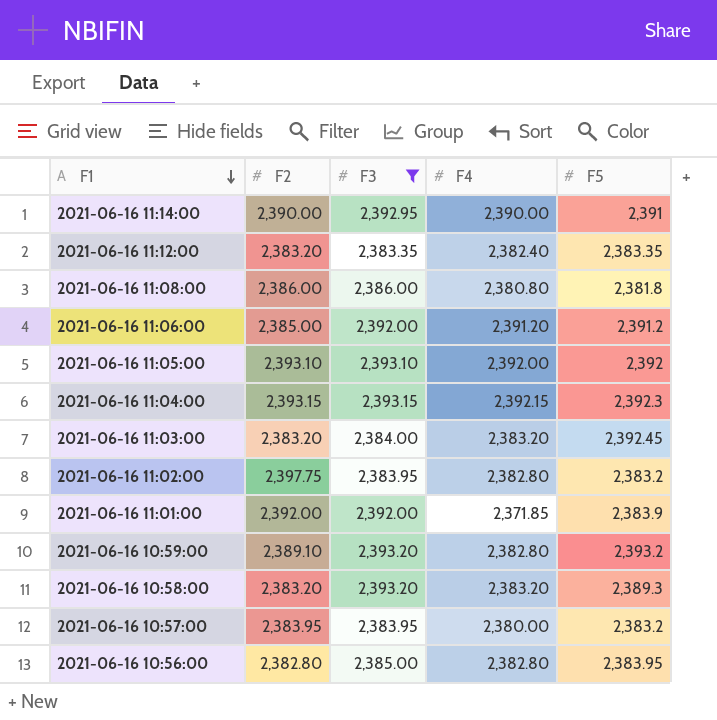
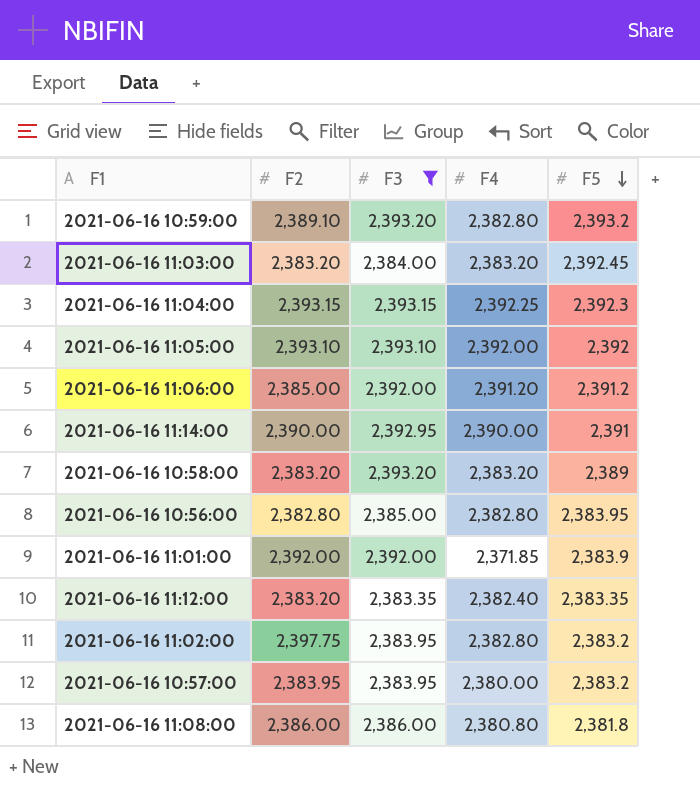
row order: F1 descending -> F5 descending
2021-06-16 11:04:00 | F4: 2,392.15 -> 2,392.25
2021-06-16 10:58:00 | F5: 2,389.3 -> 2,389

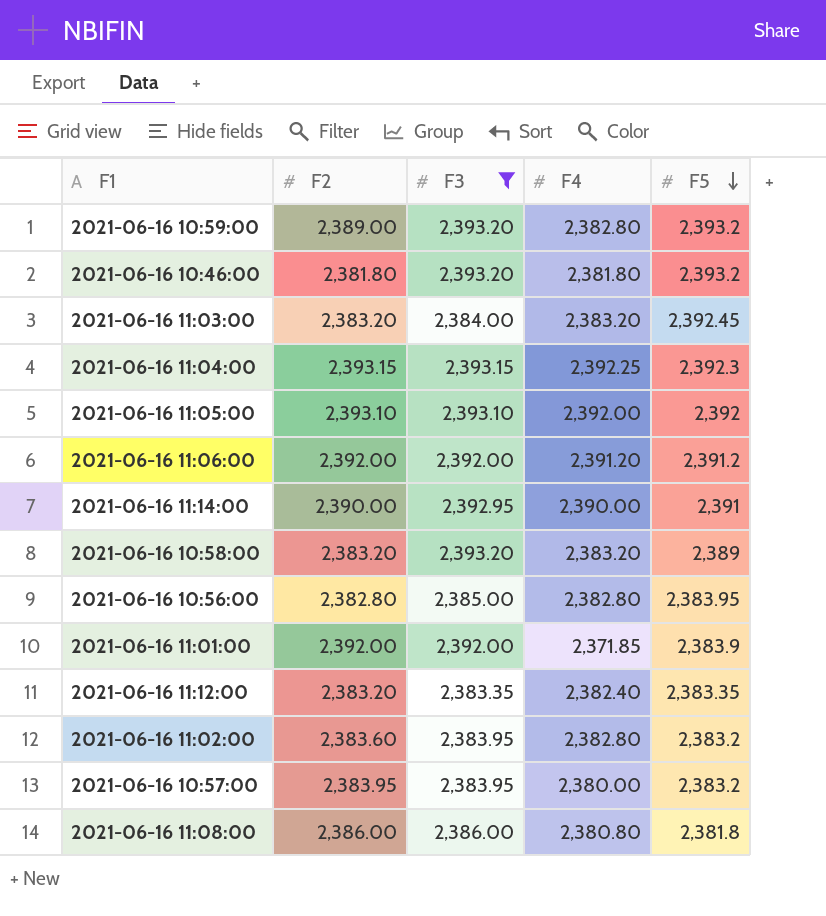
2021-06-16 10:59:00 | F2: 2,389.10 -> 2,389.00
row 2021-06-16 10:46:00: none -> 2,381.80 | 2,393.20 | 2,381.80 | 2,393.2
2021-06-16 11:06:00 | F2: 2,385.00 -> 2,392.00
2021-06-16 11:02:00 | F2: 2,397.75 -> 2,383.60

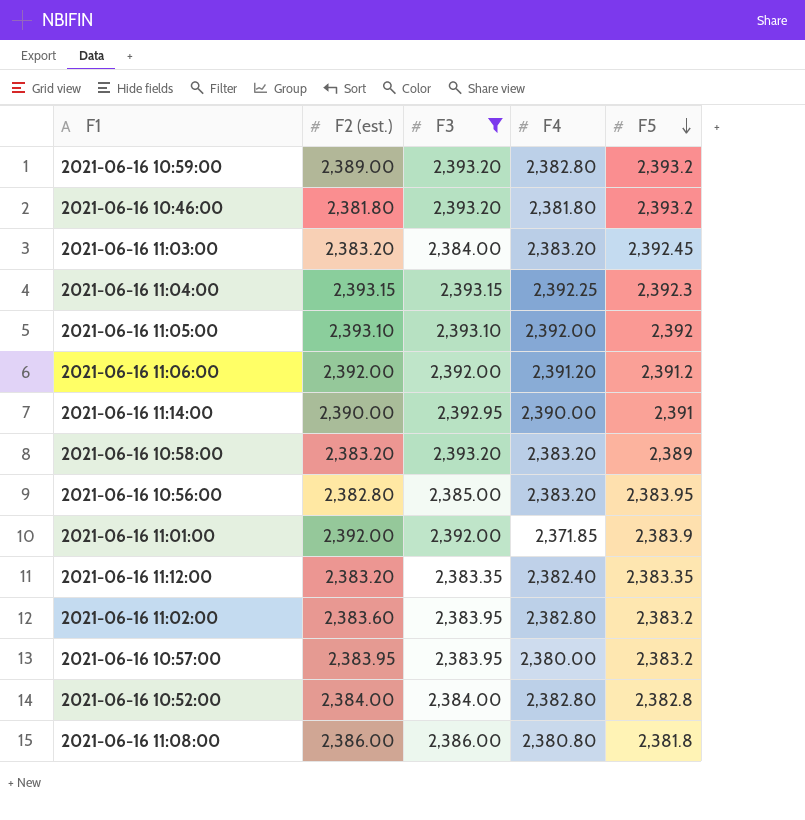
column name: F2 -> F2 (est.)
2021-06-16 10:56:00 | F4: 2,382.80 -> 2,383.20
row 2021-06-16 10:52:00: none -> 2,384.00 | 2,384.00 | 2,382.80 | 2,382.8

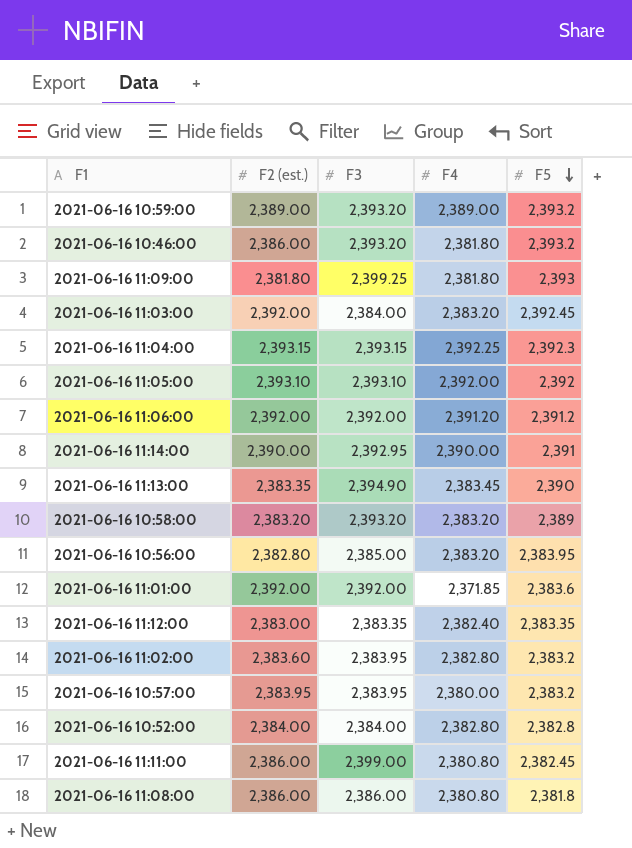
filter: F3 <= 2,393.20 -> none
2021-06-16 10:59:00 | F4: 2,382.80 -> 2,389.00
2021-06-16 10:46:00 | F2 (est.): 2,381.80 -> 2,386.00
2021-06-16 11:03:00 | F2 (est.): 2,383.20 -> 2,392.00
2021-06-16 11:01:00 | F5: 2,383.9 -> 2,383.6
2021-06-16 11:12:00 | F2 (est.): 2,383.20 -> 2,383.00

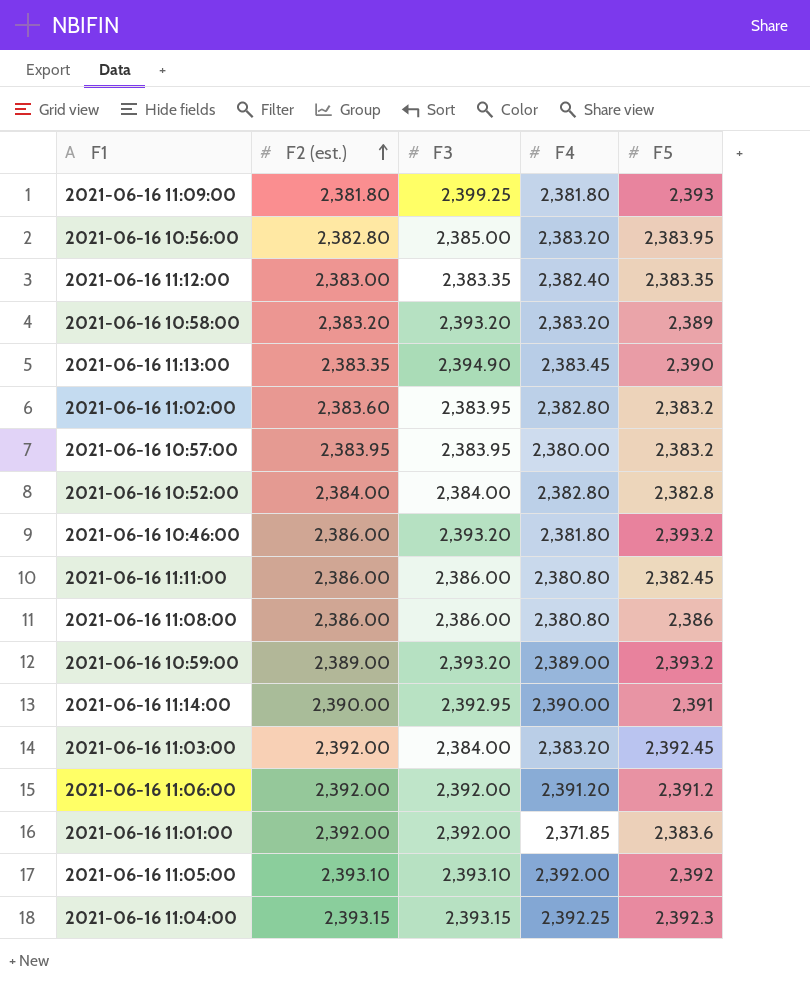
row order: F5 descending -> F2 (est.) ascending
2021-06-16 11:11:00 | F3: 2,399.00 -> 2,386.00
2021-06-16 11:08:00 | F5: 2,381.8 -> 2,386

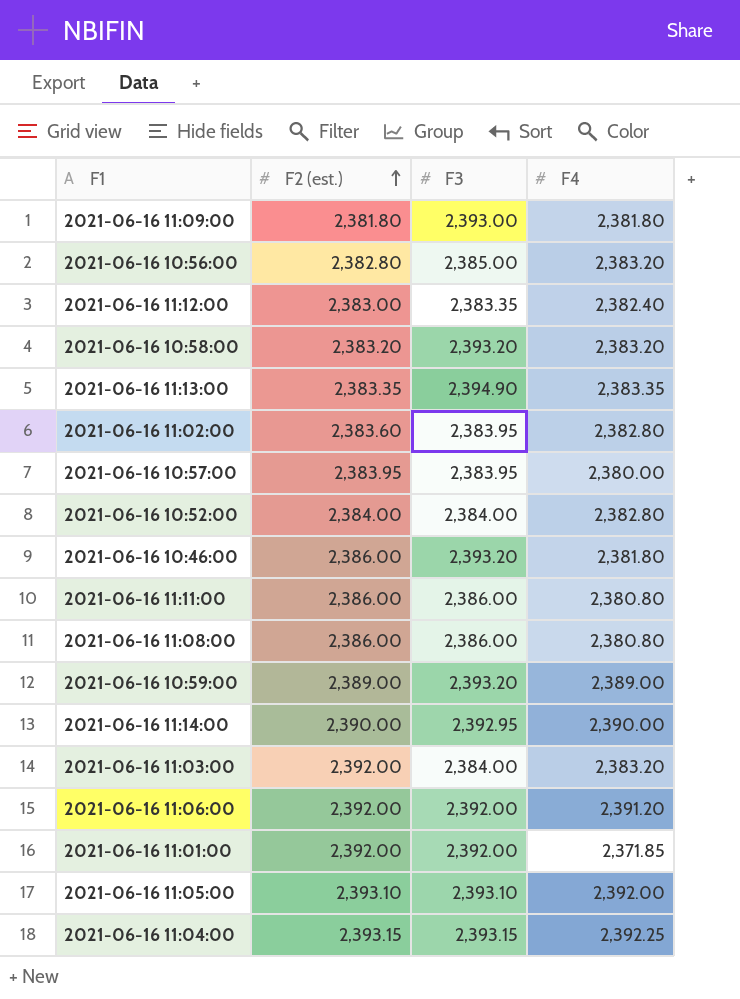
column F5 | position: 5 -> none
2021-06-16 11:09:00 | F3: 2,399.25 -> 2,393.00
2021-06-16 11:13:00 | F4: 2,383.45 -> 2,383.35

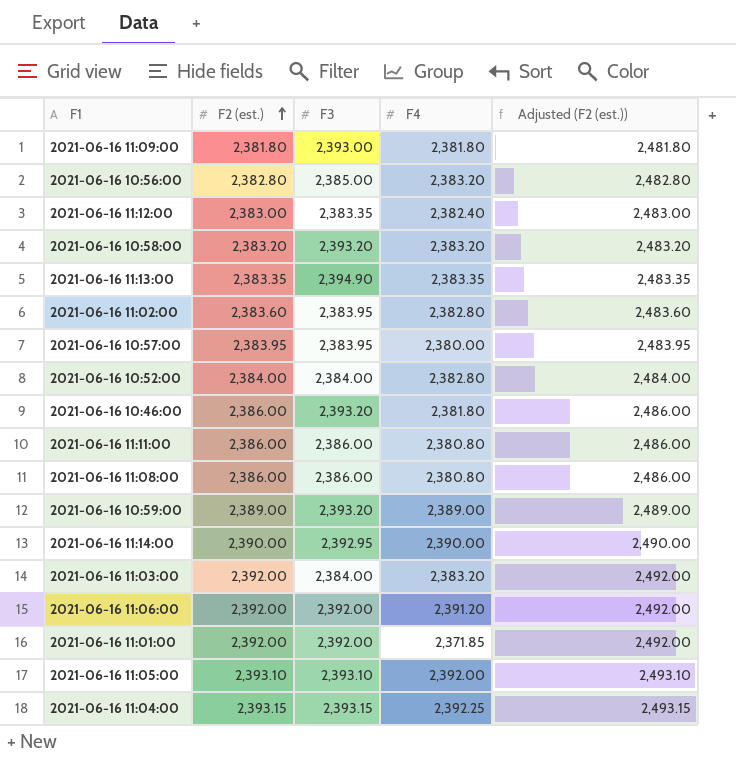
column Adjusted (F2 (est.)) | formula: none -> [F2 (est.)] + 100

